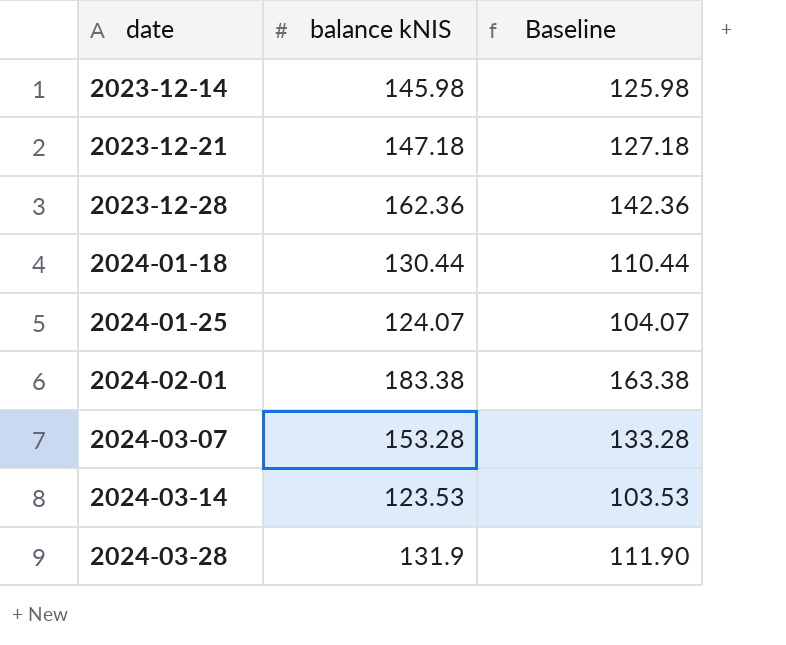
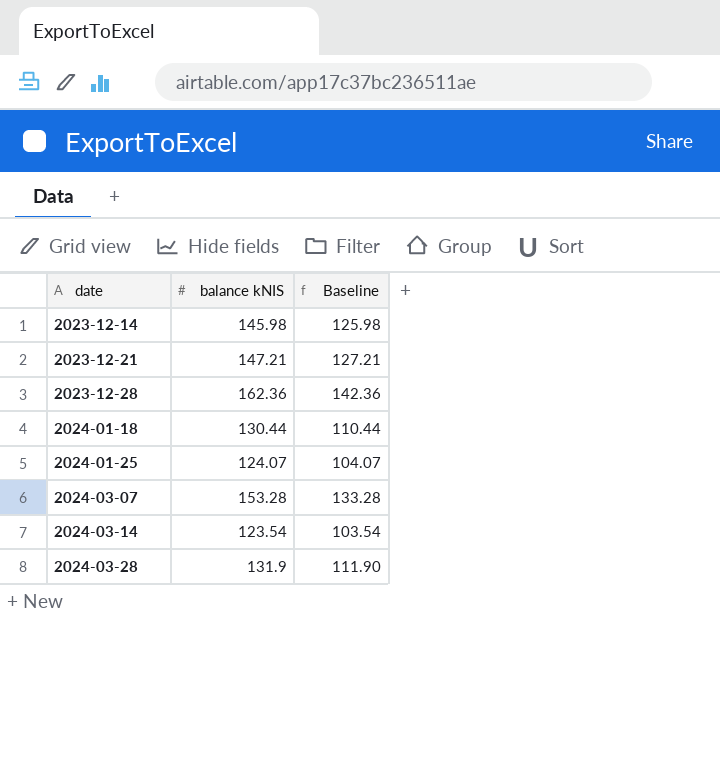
row 2024-02-01: 183.38 | 163.38 -> none
2023-12-21 | balance kNIS: 147.18 -> 147.21
2023-12-21 | Baseline: 127.18 -> 127.21
2024-03-14 | balance kNIS: 123.53 -> 123.54
2024-03-14 | Baseline: 103.53 -> 103.54

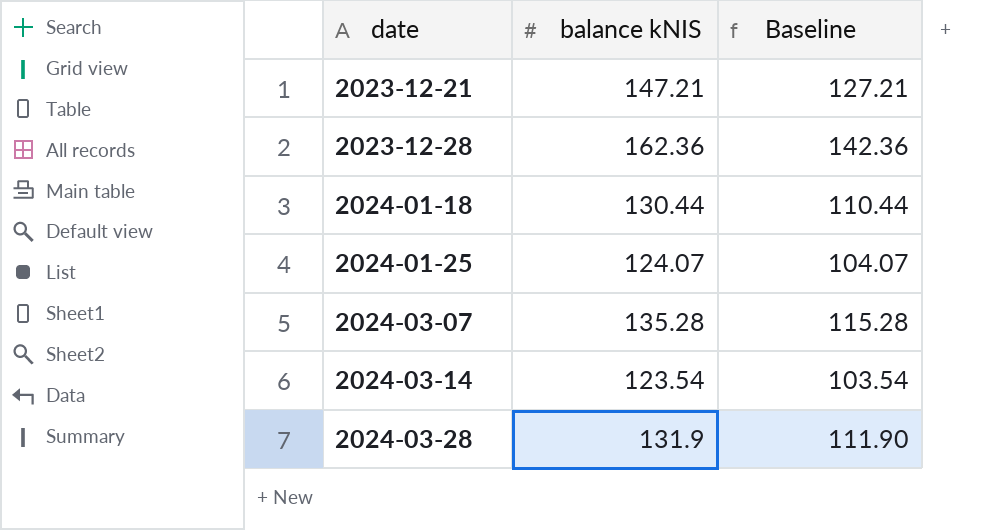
row 2023-12-14: 145.98 | 125.98 -> none
2024-03-07 | balance kNIS: 153.28 -> 135.28
2024-03-07 | Baseline: 133.28 -> 115.28

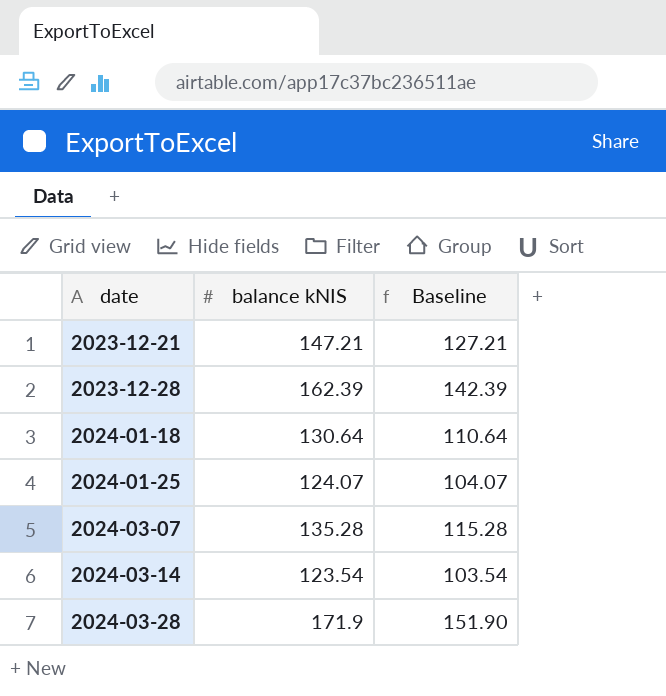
2023-12-28 | balance kNIS: 162.36 -> 162.39
2023-12-28 | Baseline: 142.36 -> 142.39
2024-01-18 | balance kNIS: 130.44 -> 130.64
2024-01-18 | Baseline: 110.44 -> 110.64
2024-03-28 | balance kNIS: 131.9 -> 171.9
2024-03-28 | Baseline: 111.90 -> 151.90

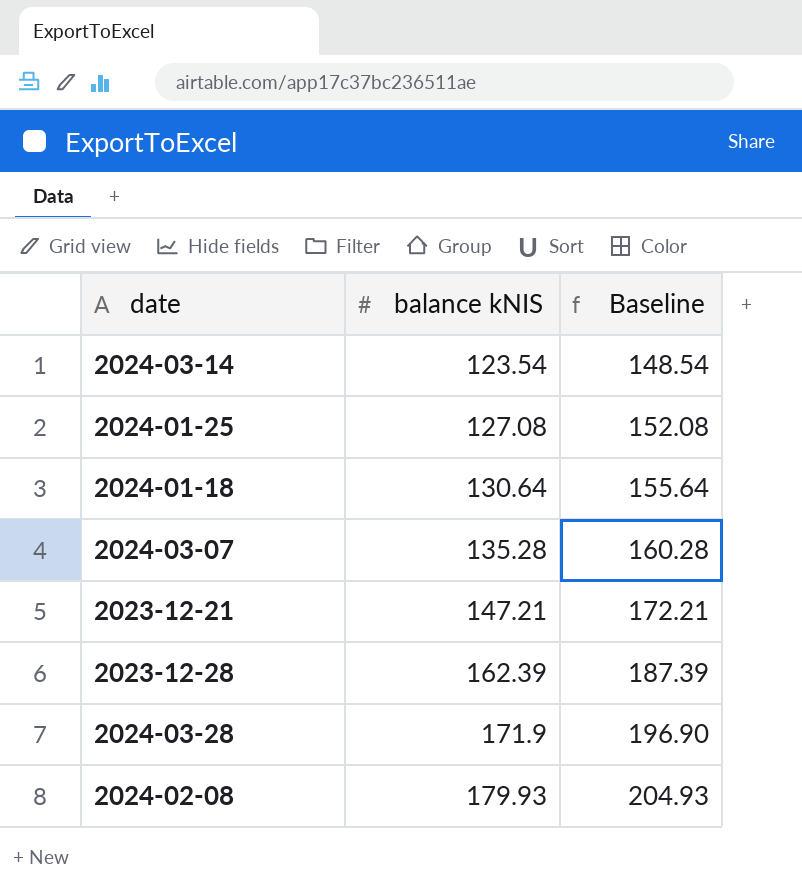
row order: date ascending -> balance kNIS ascending
column Baseline | formula: [balance kNIS] - 20 -> [balance kNIS] + 25
2024-01-25 | balance kNIS: 124.07 -> 127.08
row 2024-02-08: none -> 179.93 | 204.93

